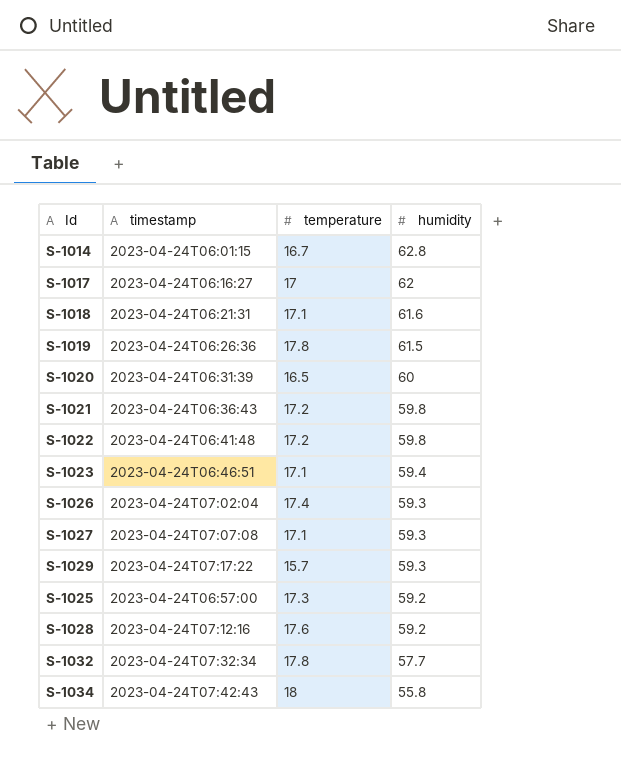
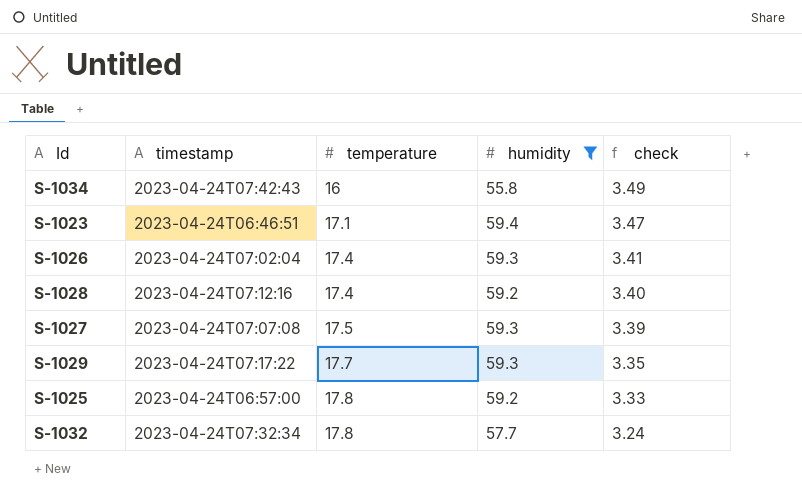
filter: none -> humidity <= 59.4
row order: humidity descending -> temperature ascending
column check | formula: none -> [humidity] / [temperature]
S-1034 | temperature: 18 -> 16
S-1028 | temperature: 17.6 -> 17.4
S-1027 | temperature: 17.1 -> 17.5
S-1029 | temperature: 15.7 -> 17.7
S-1025 | temperature: 17.3 -> 17.8

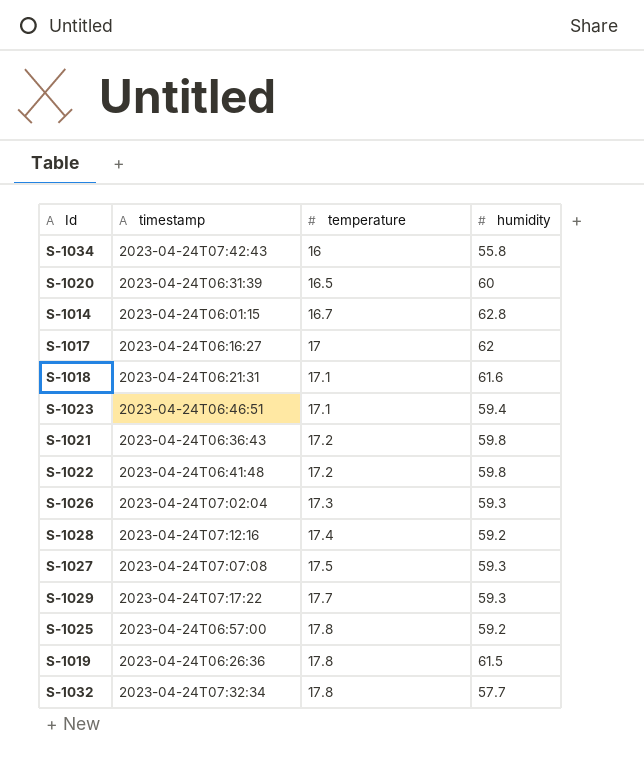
filter: humidity <= 59.4 -> none
column check | formula: [humidity] / [temperature] -> none
S-1026 | temperature: 17.4 -> 17.3

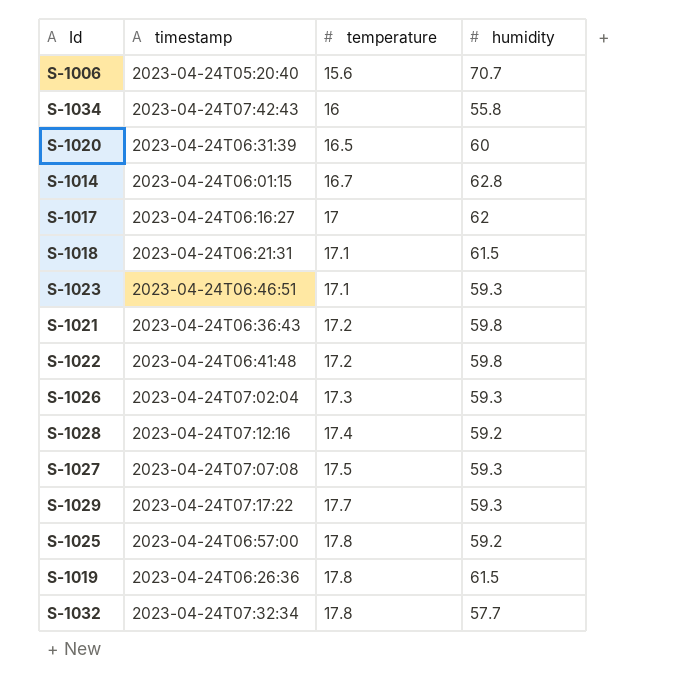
row S-1006: none -> 2023-04-24T05:20:40 | 15.6 | 70.7
S-1018 | humidity: 61.6 -> 61.5
S-1023 | humidity: 59.4 -> 59.3

